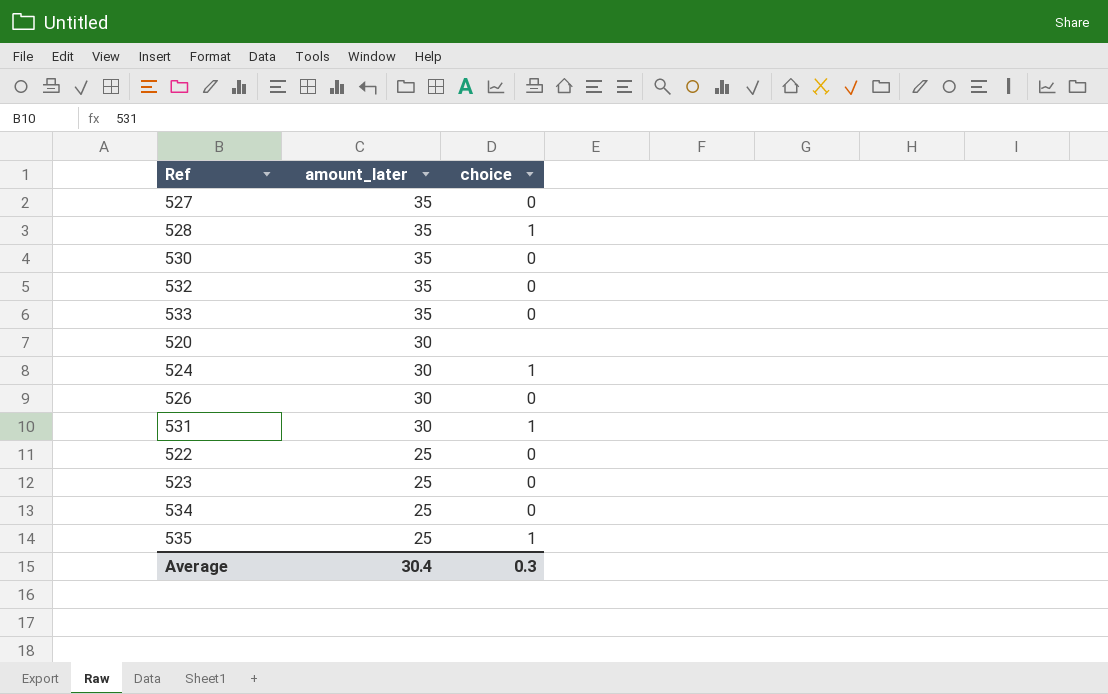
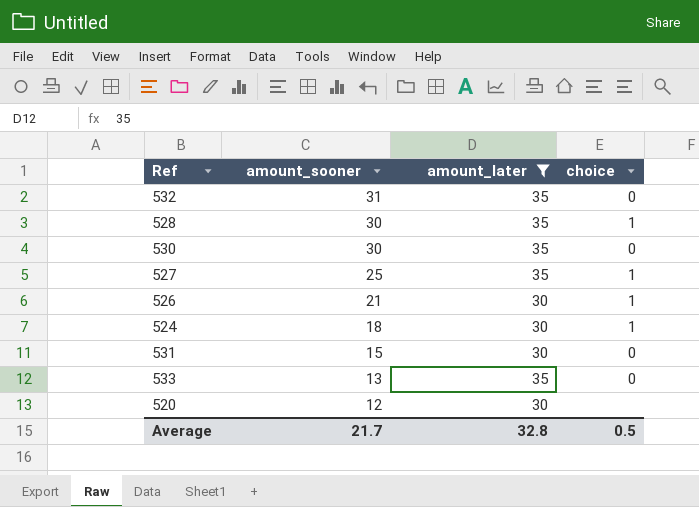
filter: none -> amount_later != 25
row order: amount_later descending -> amount_sooner descending
column amount_sooner | position: none -> 2
527 | choice: 0 -> 1
526 | choice: 0 -> 1
531 | choice: 1 -> 0
Average | amount_later: 30.4 -> 32.8
Average | choice: 0.3 -> 0.5

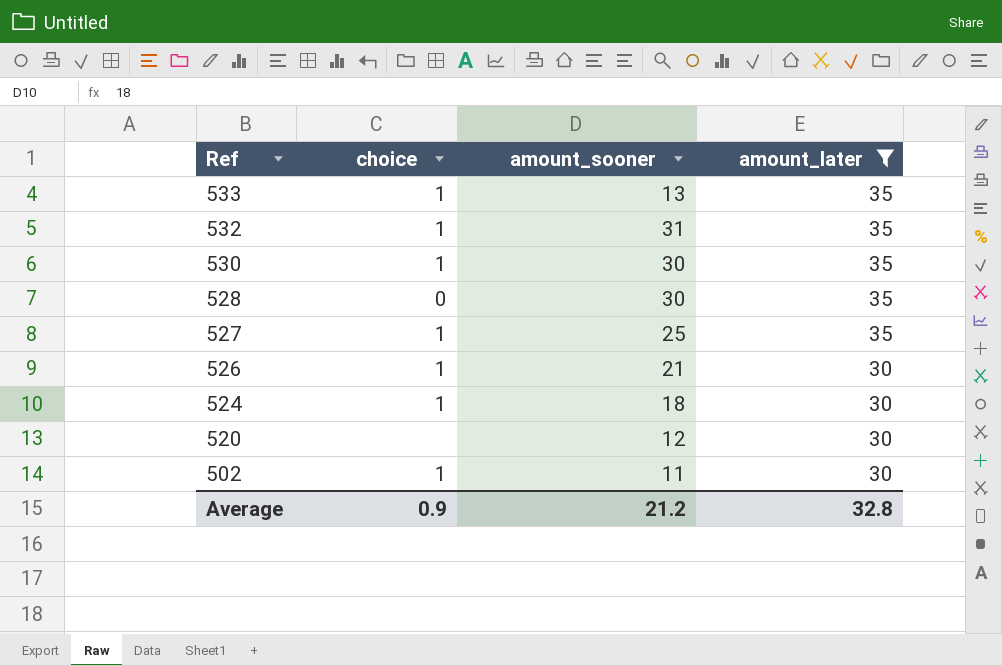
row order: amount_sooner descending -> Ref descending
column choice | position: 4 -> 2
row 531: 15 | 30 | 0 -> none
533 | choice: 0 -> 1
532 | choice: 0 -> 1
530 | choice: 0 -> 1
528 | choice: 1 -> 0
row 502: none -> 1 | 11 | 30
Average | choice: 0.5 -> 0.9
Average | amount_sooner: 21.7 -> 21.2

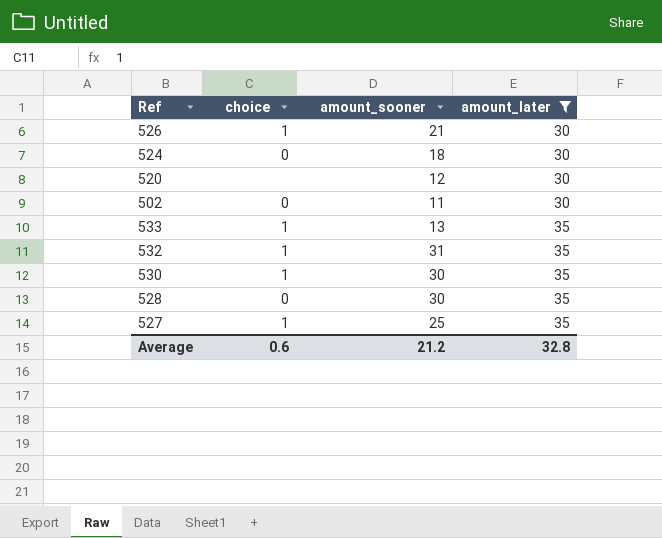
row order: Ref descending -> amount_later ascending
524 | choice: 1 -> 0
502 | choice: 1 -> 0
Average | choice: 0.9 -> 0.6

